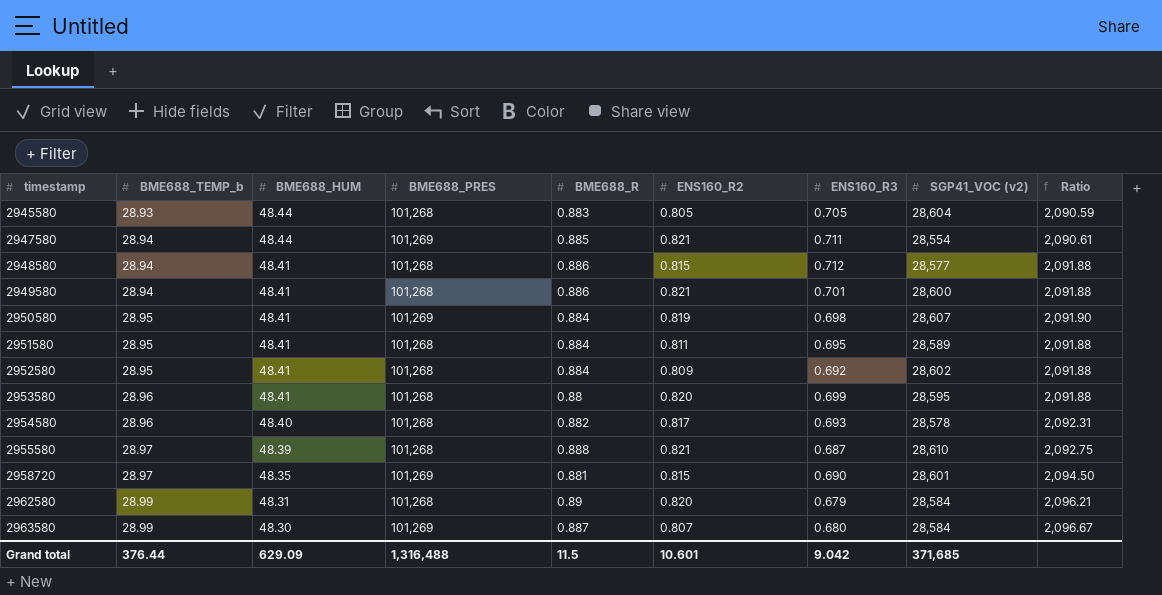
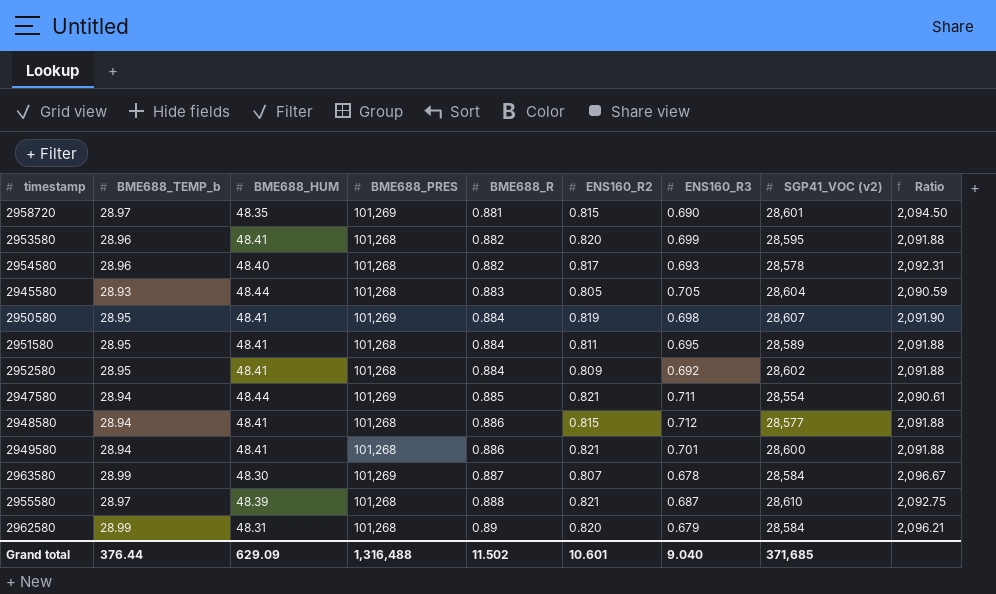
row order: timestamp ascending -> BME688_R ascending
2953580 | BME688_R: 0.88 -> 0.882
2963580 | ENS160_R3: 0.680 -> 0.678
Grand total | BME688_R: 11.5 -> 11.502
Grand total | ENS160_R3: 9.042 -> 9.040

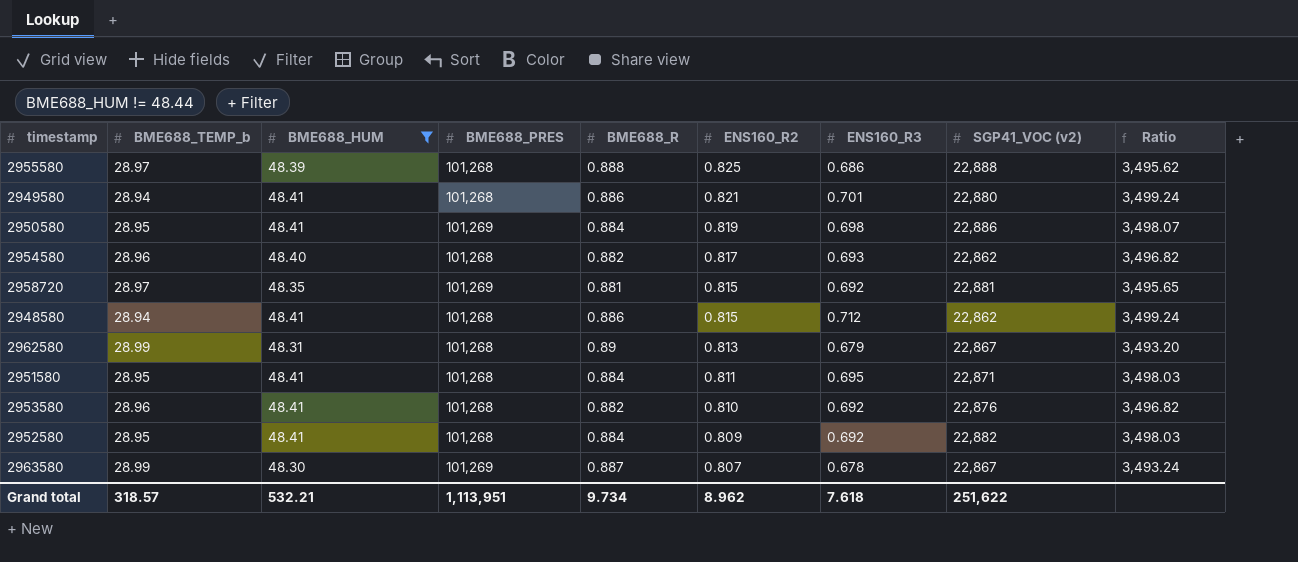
filter: none -> BME688_HUM != 48.44
row order: BME688_R ascending -> ENS160_R2 descending
column Ratio | formula: [BME688_PRES] / [BME688_HUM] -> [BME688_PRES] / [BME688_TEMP_b]
2955580 | ENS160_R2: 0.821 -> 0.825
2955580 | ENS160_R3: 0.687 -> 0.686
2955580 | SGP41_VOC (v2): 28,610 -> 22,888
2949580 | SGP41_VOC (v2): 28,600 -> 22,880
2950580 | SGP41_VOC (v2): 28,607 -> 22,886
2954580 | SGP41_VOC (v2): 28,578 -> 22,862
2958720 | ENS160_R3: 0.690 -> 0.692
2958720 | SGP41_VOC (v2): 28,601 -> 22,881
2948580 | SGP41_VOC (v2): 28,577 -> 22,862
2962580 | ENS160_R2: 0.820 -> 0.813
2962580 | SGP41_VOC (v2): 28,584 -> 22,867
2951580 | SGP41_VOC (v2): 28,589 -> 22,871
2953580 | ENS160_R2: 0.820 -> 0.810
2953580 | ENS160_R3: 0.699 -> 0.692
2953580 | SGP41_VOC (v2): 28,595 -> 22,876
2952580 | SGP41_VOC (v2): 28,602 -> 22,882
2963580 | SGP41_VOC (v2): 28,584 -> 22,867
Grand total | BME688_TEMP_b: 376.44 -> 318.57
Grand total | BME688_HUM: 629.09 -> 532.21
Grand total | BME688_PRES: 1,316,488 -> 1,113,951
Grand total | BME688_R: 11.502 -> 9.734
Grand total | ENS160_R2: 10.601 -> 8.962
Grand total | ENS160_R3: 9.040 -> 7.618
Grand total | SGP41_VOC (v2): 371,685 -> 251,622

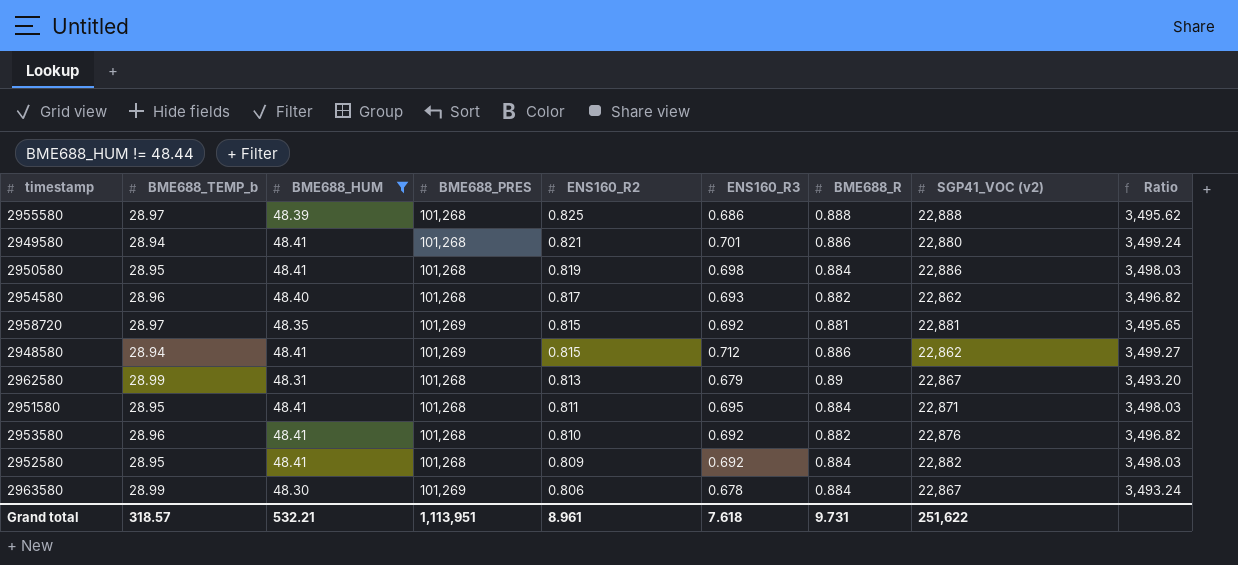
column BME688_R | position: 5 -> 7
2950580 | BME688_PRES: 101,269 -> 101,268
2950580 | Ratio: 3,498.07 -> 3,498.03
2948580 | BME688_PRES: 101,268 -> 101,269
2948580 | Ratio: 3,499.24 -> 3,499.27
2963580 | ENS160_R2: 0.807 -> 0.806
2963580 | BME688_R: 0.887 -> 0.884
Grand total | ENS160_R2: 8.962 -> 8.961
Grand total | BME688_R: 9.734 -> 9.731

